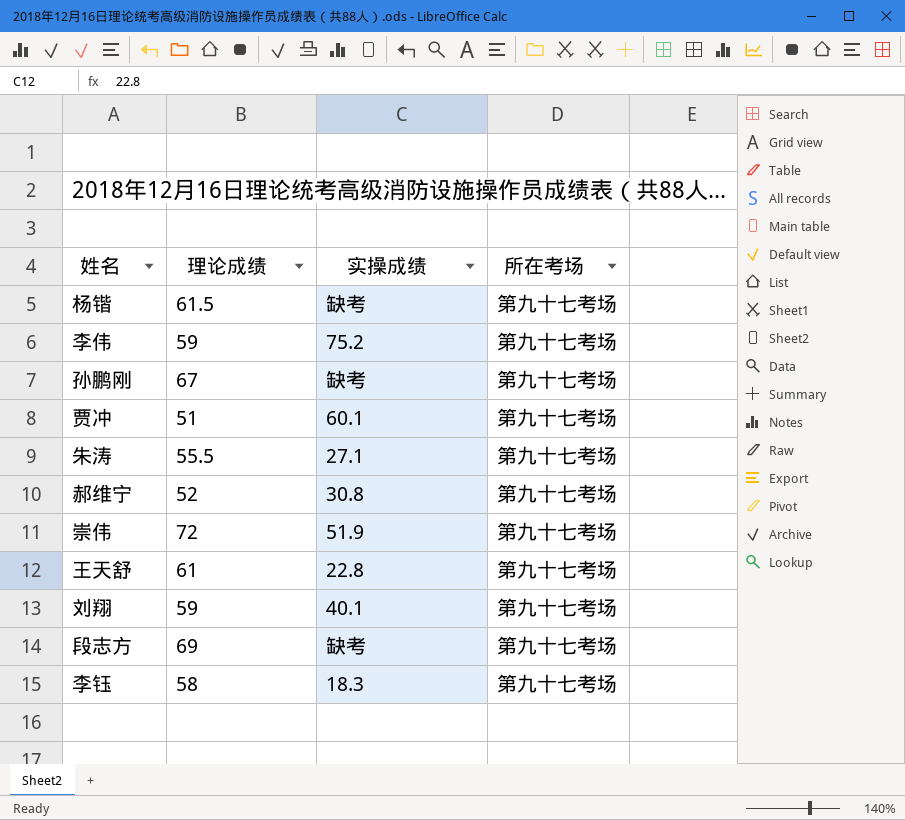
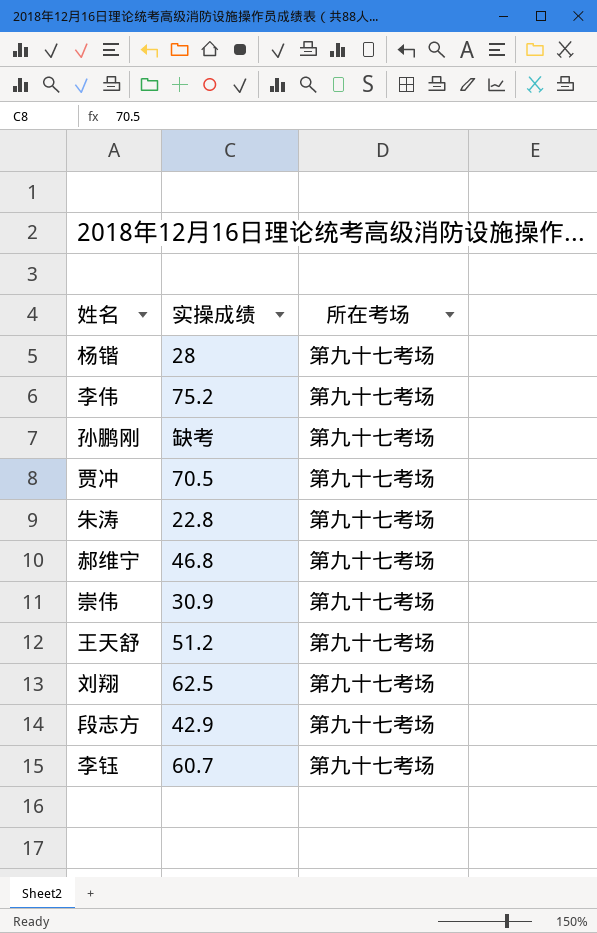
column 理论成绩 | position: 2 -> none
杨锴 | 实操成绩: 缺考 -> 28
贾冲 | 实操成绩: 60.1 -> 70.5
朱涛 | 实操成绩: 27.1 -> 22.8
郝维宁 | 实操成绩: 30.8 -> 46.8
崇伟 | 实操成绩: 51.9 -> 30.9
王天舒 | 实操成绩: 22.8 -> 51.2
刘翔 | 实操成绩: 40.1 -> 62.5
段志方 | 实操成绩: 缺考 -> 42.9
李钰 | 实操成绩: 18.3 -> 60.7

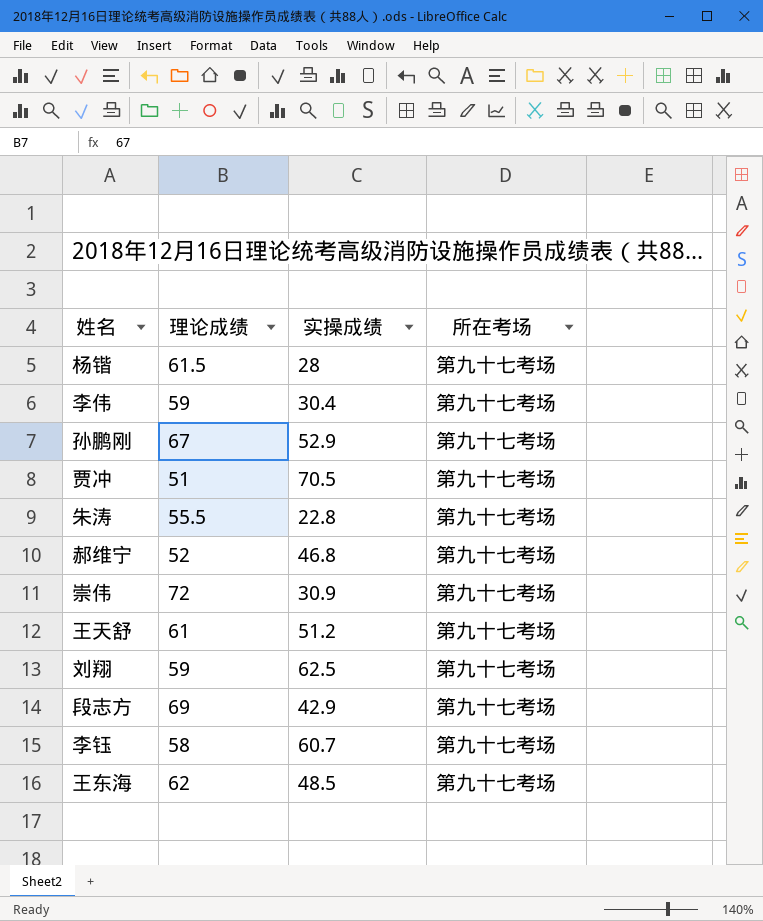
column 理论成绩 | position: none -> 2
李伟 | 实操成绩: 75.2 -> 30.4
孙鹏刚 | 实操成绩: 缺考 -> 52.9
row 王东海: none -> 62 | 48.5 | 第九十七考场

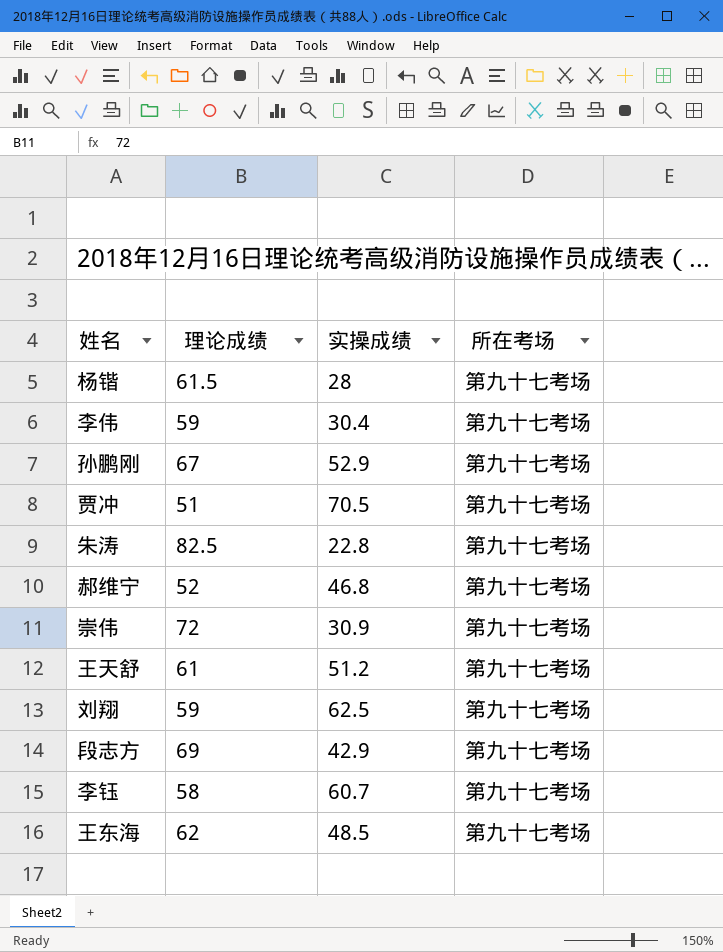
朱涛 | 理论成绩: 55.5 -> 82.5

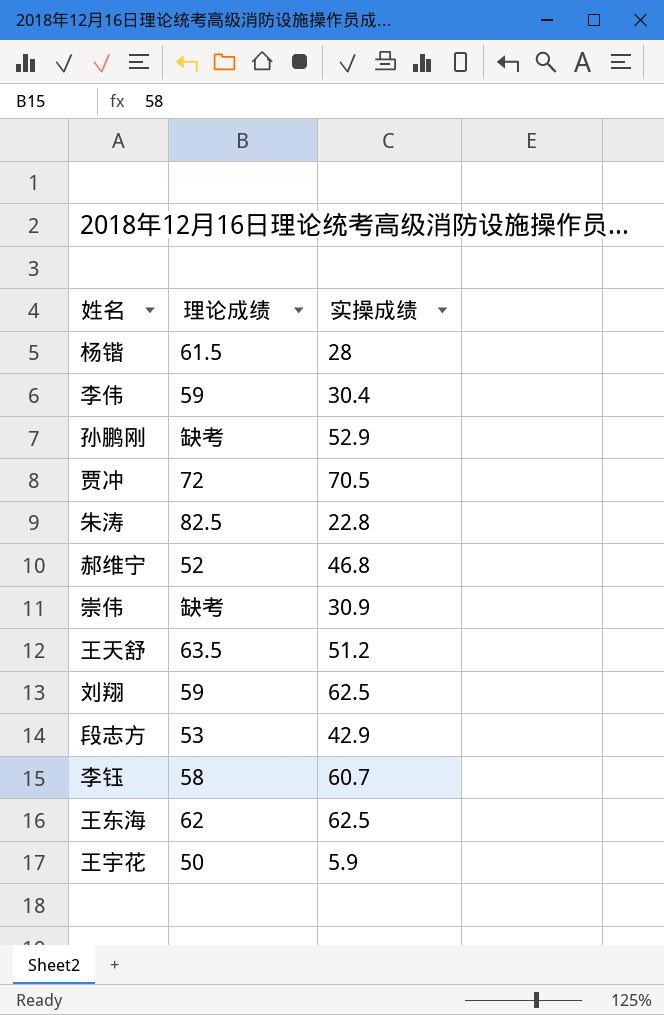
column 所在考场 | position: 4 -> none
孙鹏刚 | 理论成绩: 67 -> 缺考
贾冲 | 理论成绩: 51 -> 72
崇伟 | 理论成绩: 72 -> 缺考
王天舒 | 理论成绩: 61 -> 63.5
段志方 | 理论成绩: 69 -> 53
王东海 | 实操成绩: 48.5 -> 62.5
row 王宇花: none -> 50 | 5.9

